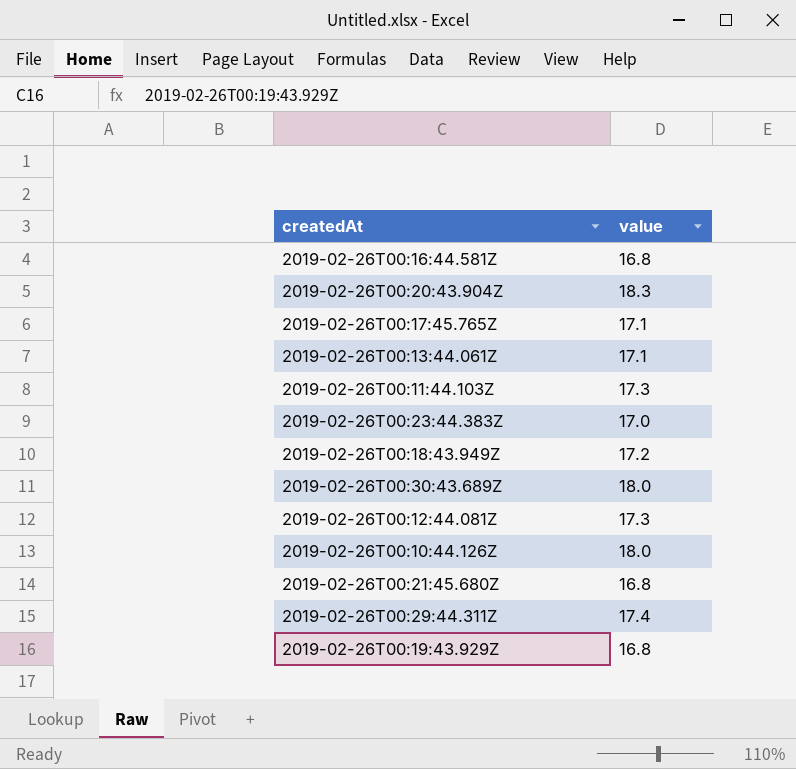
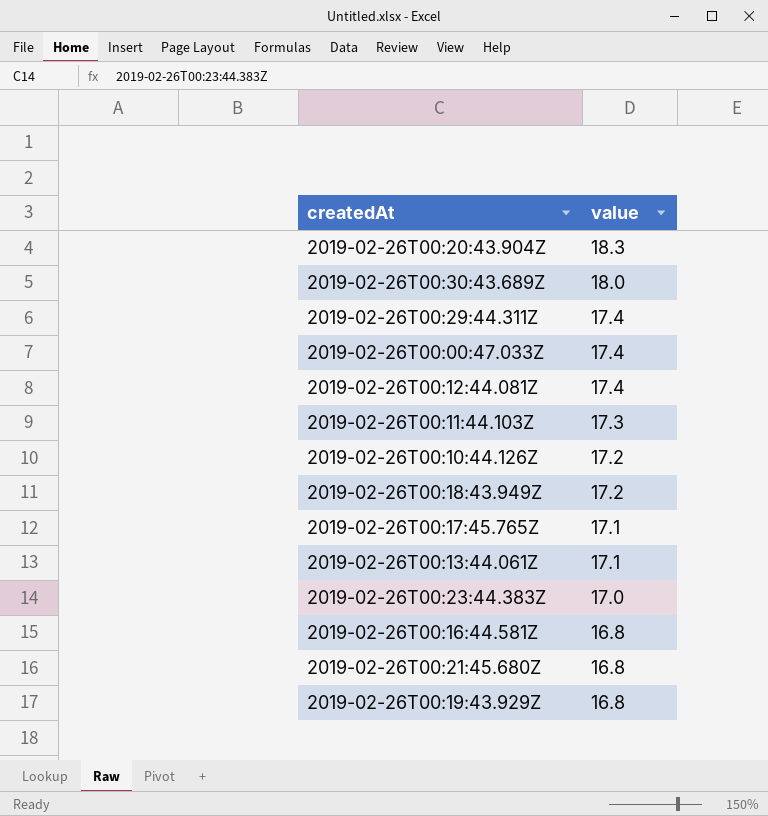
row order: none -> value descending
row 2019-02-26T00:00:47.033Z: none -> 17.4
2019-02-26T00:12:44.081Z | value: 17.3 -> 17.4
2019-02-26T00:10:44.126Z | value: 18.0 -> 17.2

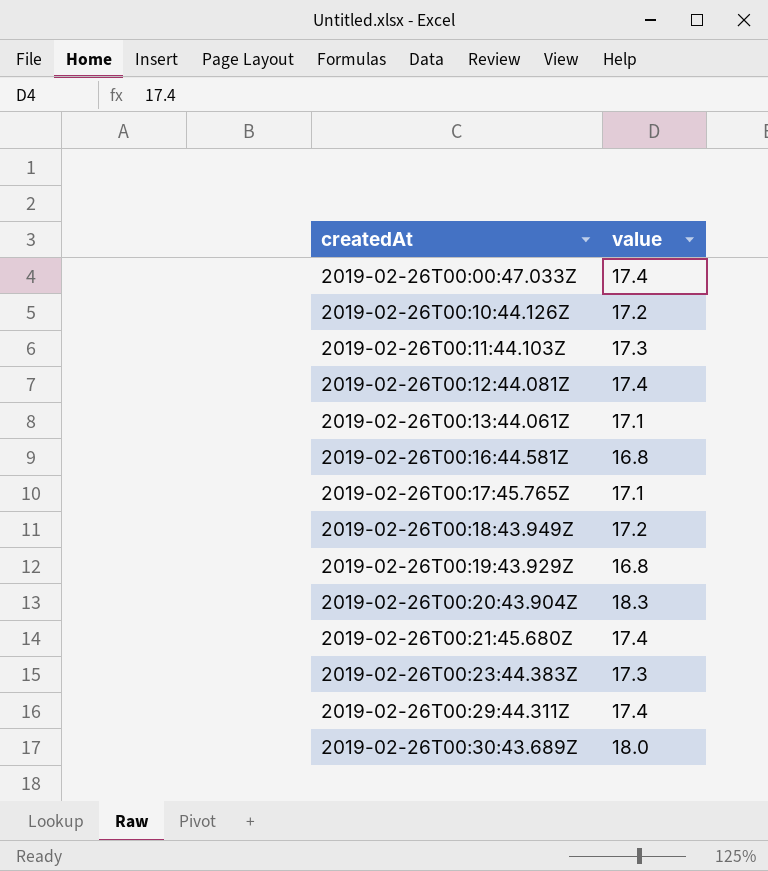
row order: value descending -> createdAt ascending
2019-02-26T00:21:45.680Z | value: 16.8 -> 17.4
2019-02-26T00:23:44.383Z | value: 17.0 -> 17.3

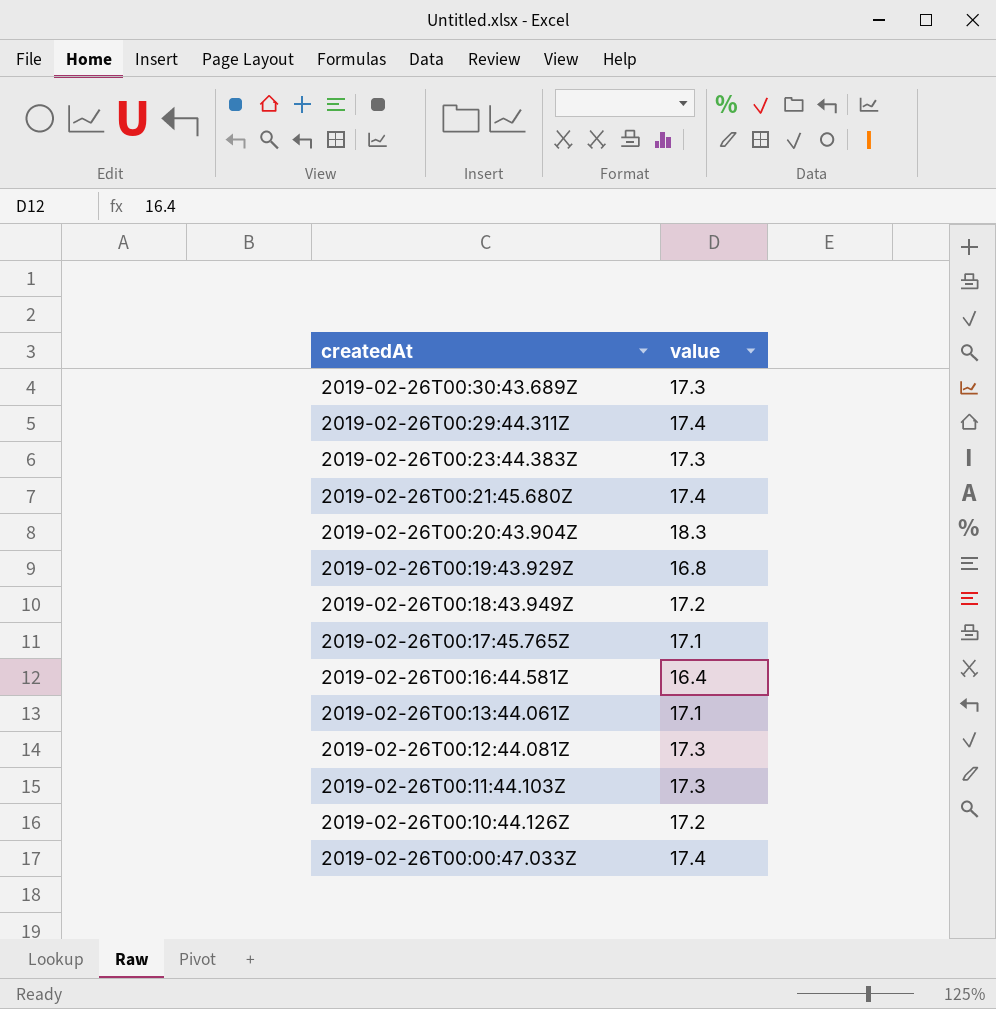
row order: createdAt ascending -> createdAt descending
2019-02-26T00:30:43.689Z | value: 18.0 -> 17.3
2019-02-26T00:16:44.581Z | value: 16.8 -> 16.4
2019-02-26T00:12:44.081Z | value: 17.4 -> 17.3

